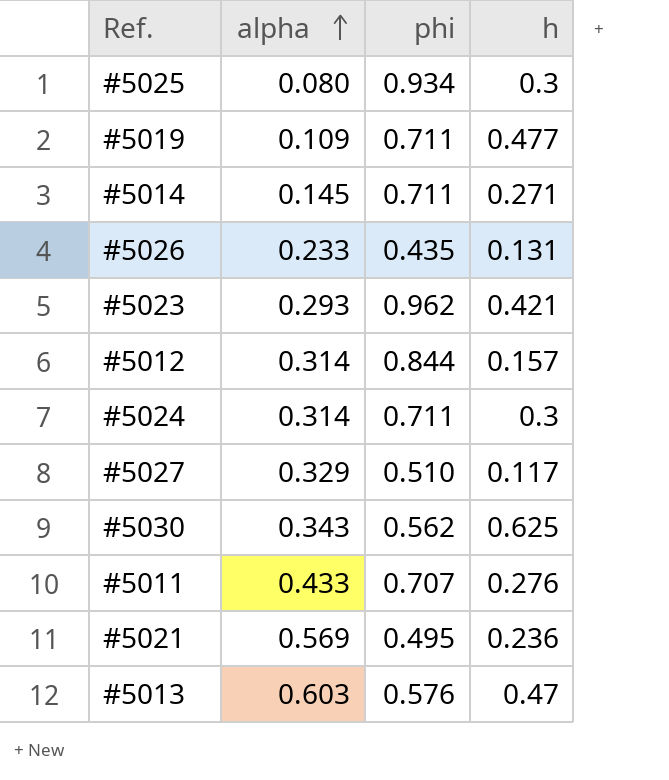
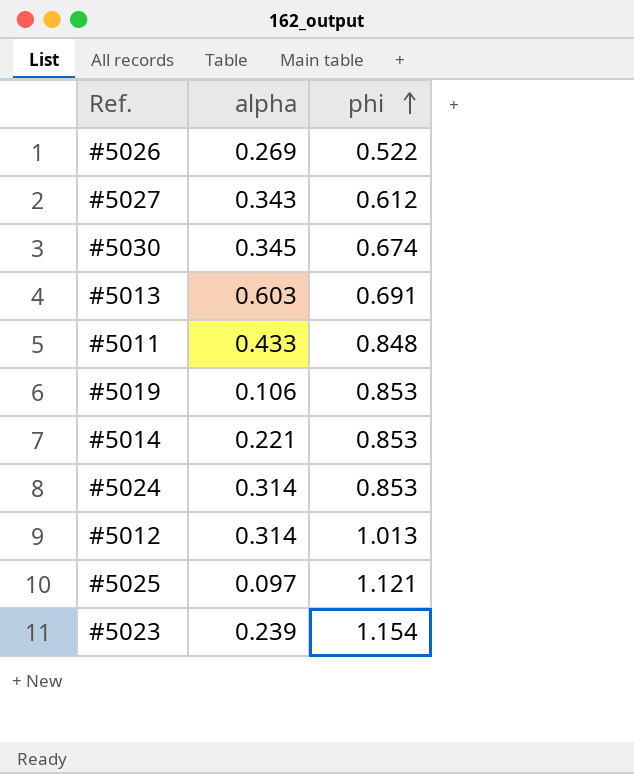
row order: alpha ascending -> phi ascending
column h | position: 4 -> none
row #5021: 0.569 | 0.495 | 0.236 -> none
#5026 | alpha: 0.233 -> 0.269
#5026 | phi: 0.435 -> 0.522
#5027 | alpha: 0.329 -> 0.343
#5027 | phi: 0.510 -> 0.612
#5030 | alpha: 0.343 -> 0.345
#5030 | phi: 0.562 -> 0.674
#5013 | phi: 0.576 -> 0.691
#5011 | phi: 0.707 -> 0.848
#5019 | alpha: 0.109 -> 0.106
#5019 | phi: 0.711 -> 0.853
#5014 | alpha: 0.145 -> 0.221
#5014 | phi: 0.711 -> 0.853
#5024 | phi: 0.711 -> 0.853
#5012 | phi: 0.844 -> 1.013
#5025 | alpha: 0.080 -> 0.097
#5025 | phi: 0.934 -> 1.121
#5023 | alpha: 0.293 -> 0.239
#5023 | phi: 0.962 -> 1.154

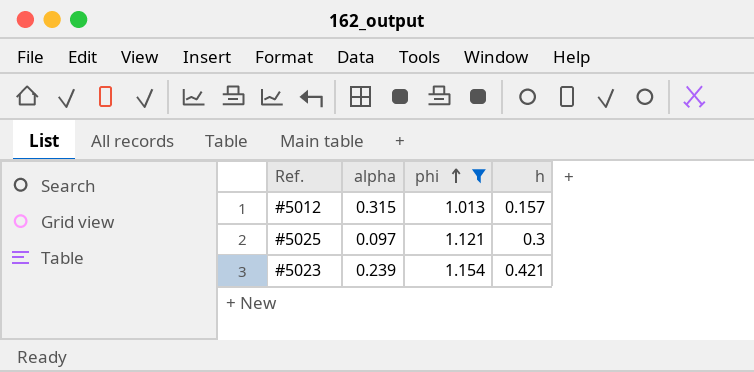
filter: none -> phi >= 1.013
column h | position: none -> 4
#5012 | alpha: 0.314 -> 0.315

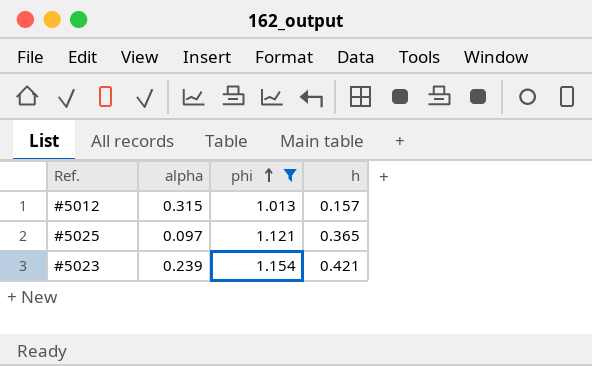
#5025 | h: 0.3 -> 0.365

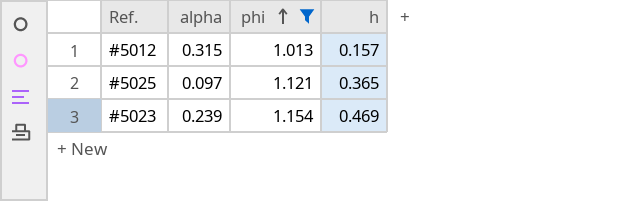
#5023 | h: 0.421 -> 0.469

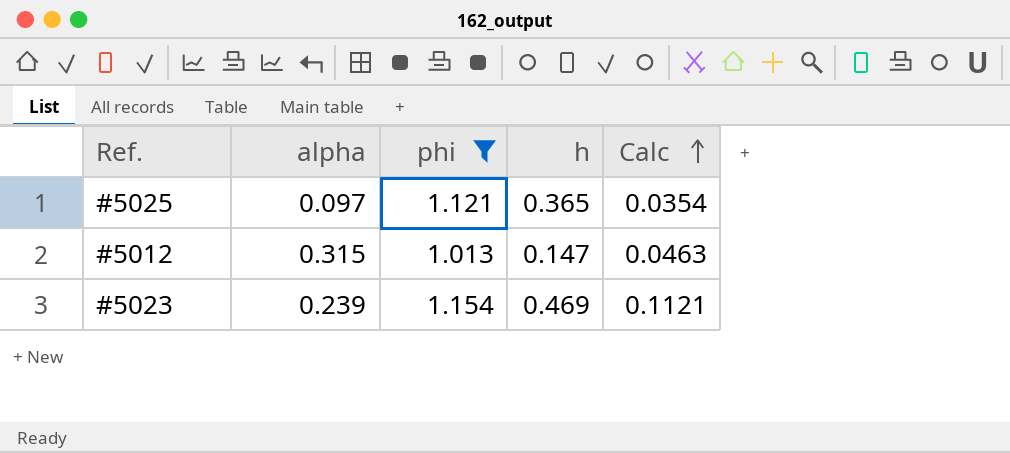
row order: phi ascending -> Calc ascending
column Calc | formula: none -> [alpha] * [h]
#5012 | h: 0.157 -> 0.147

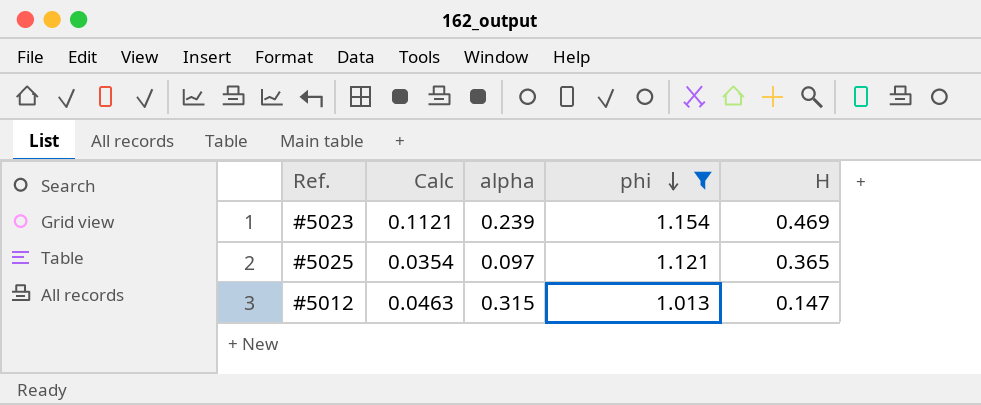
row order: Calc ascending -> phi descending
column Calc | position: 5 -> 2
column name: h -> H

